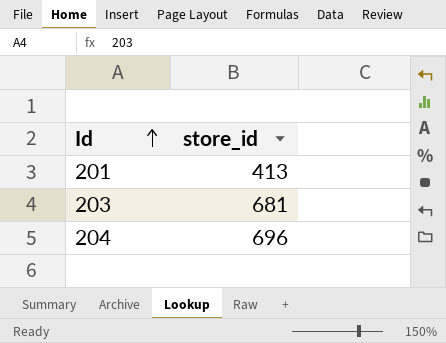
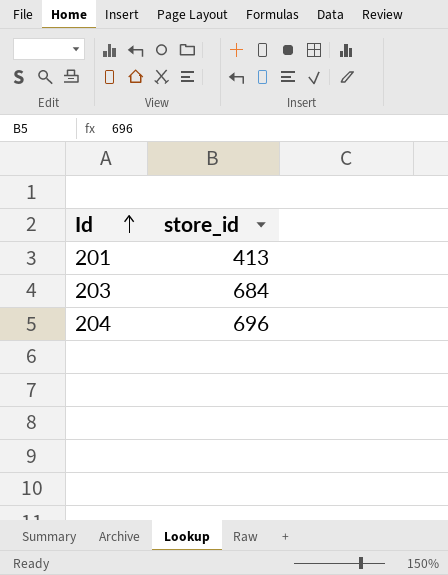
203 | store_id: 681 -> 684

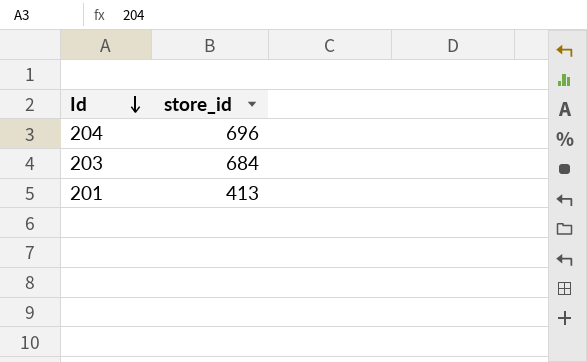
row order: Id ascending -> Id descending

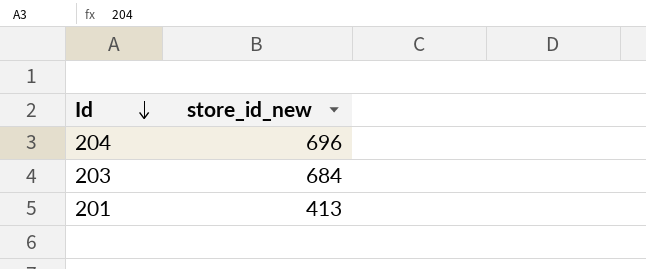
column name: store_id -> store_id_new

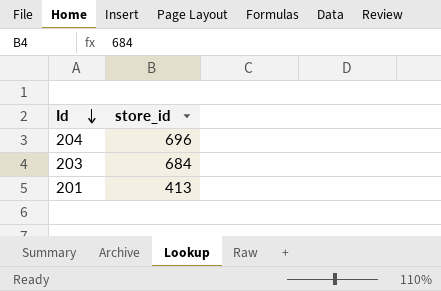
column name: store_id_new -> store_id

